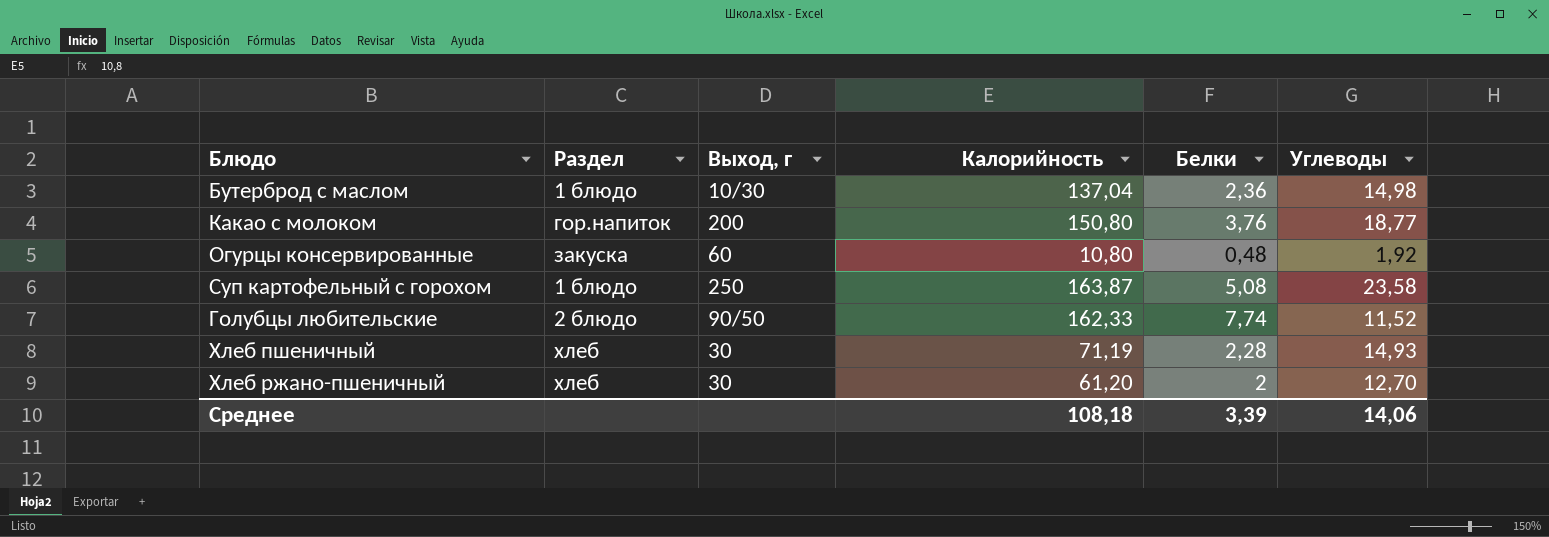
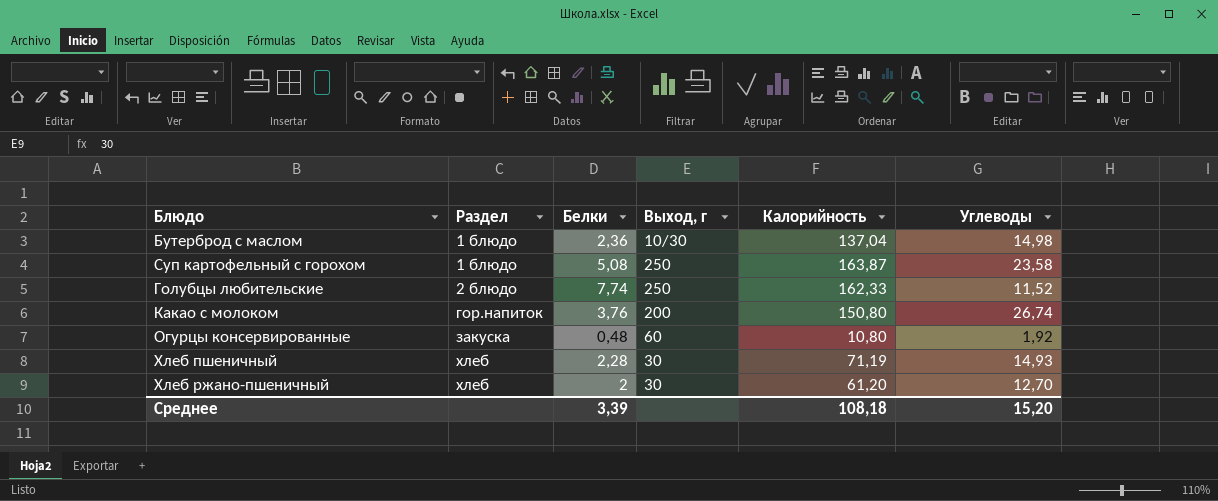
row order: none -> Раздел ascending
column Белки | position: 5 -> 3
Голубцы любительские | Выход, г: 90/50 -> 250
Какао с молоком | Углеводы: 18,77 -> 26,74
Среднее | Углеводы: 14,06 -> 15,20

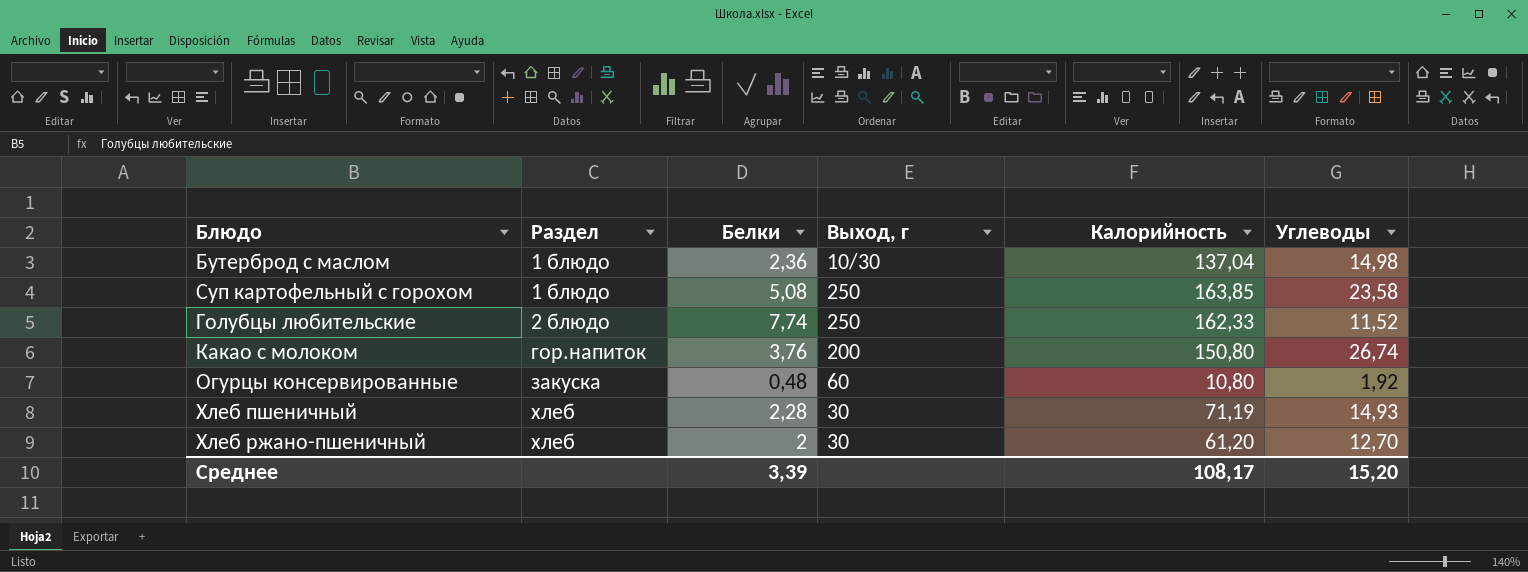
Суп картофельный с горохом | Калорийность: 163,87 -> 163,85
Среднее | Калорийность: 108,18 -> 108,17

